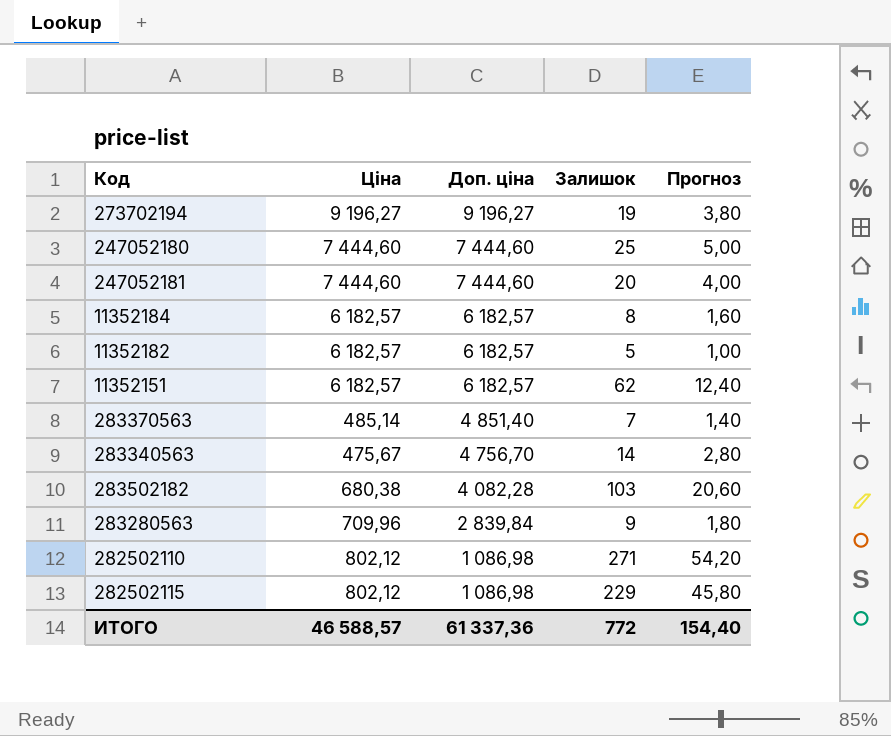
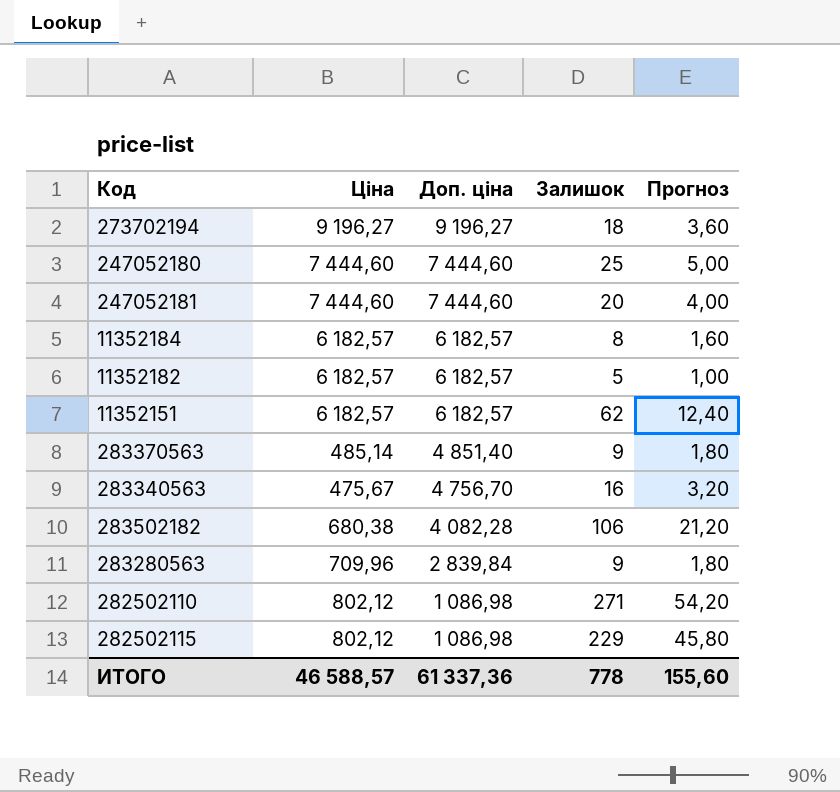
273702194 | Залишок: 19 -> 18
273702194 | Прогноз: 3,80 -> 3,60
283370563 | Залишок: 7 -> 9
283370563 | Прогноз: 1,40 -> 1,80
283340563 | Залишок: 14 -> 16
283340563 | Прогноз: 2,80 -> 3,20
283502182 | Залишок: 103 -> 106
283502182 | Прогноз: 20,60 -> 21,20
ИТОГО | Залишок: 772 -> 778
ИТОГО | Прогноз: 154,40 -> 155,60

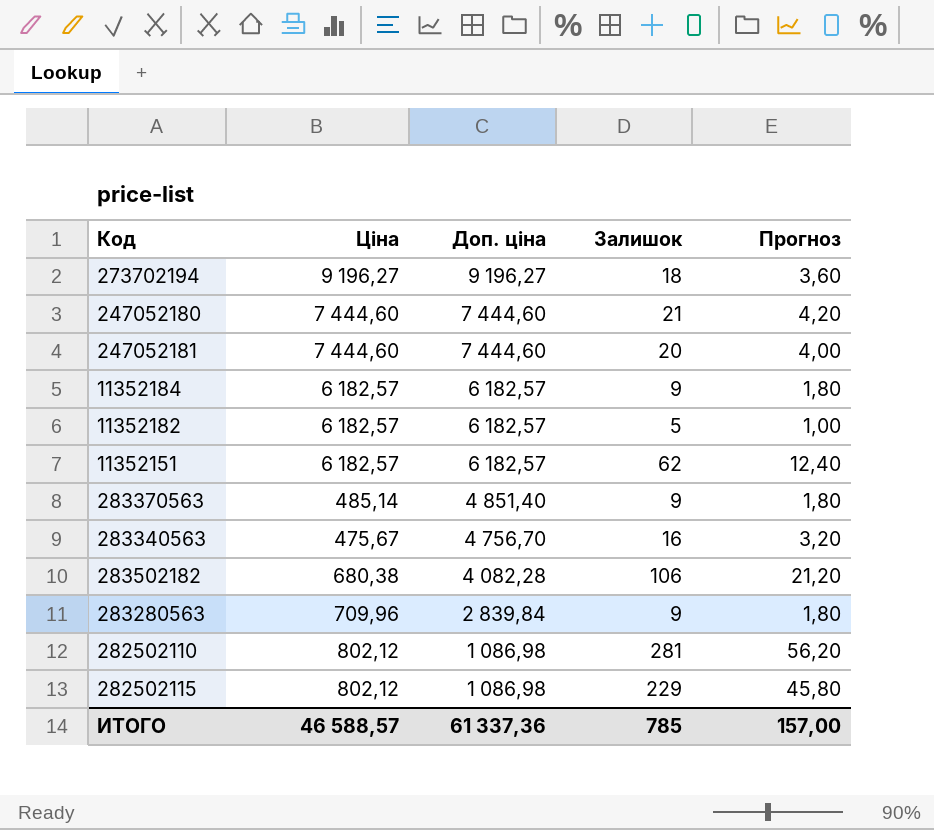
247052180 | Залишок: 25 -> 21
247052180 | Прогноз: 5,00 -> 4,20
11352184 | Залишок: 8 -> 9
11352184 | Прогноз: 1,60 -> 1,80
282502110 | Залишок: 271 -> 281
282502110 | Прогноз: 54,20 -> 56,20
ИТОГО | Залишок: 778 -> 785
ИТОГО | Прогноз: 155,60 -> 157,00

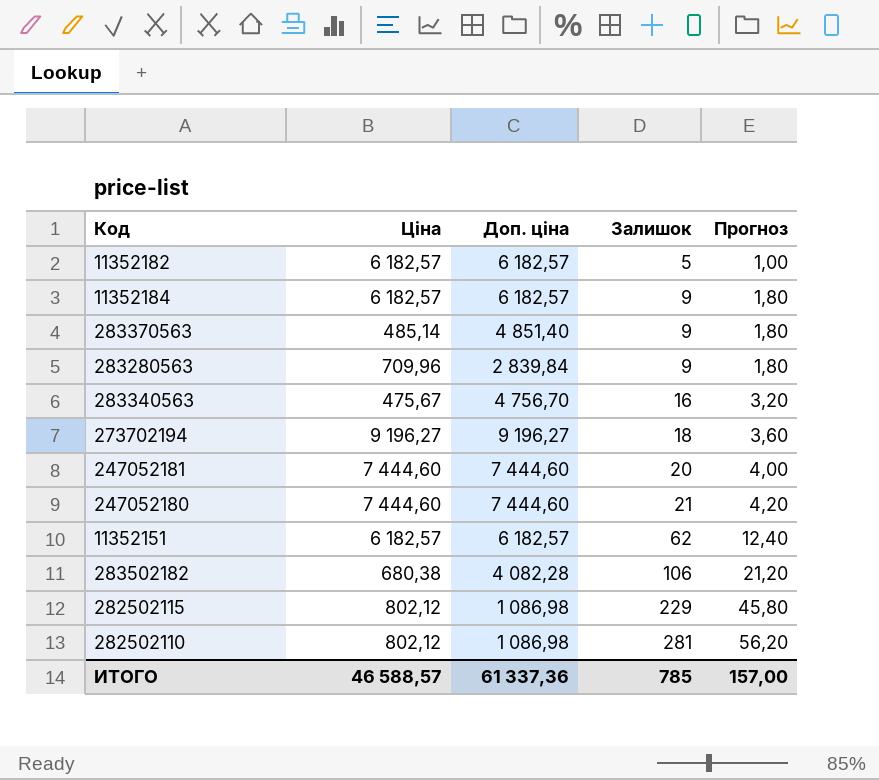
row order: Доп. ціна descending -> Залишок ascending

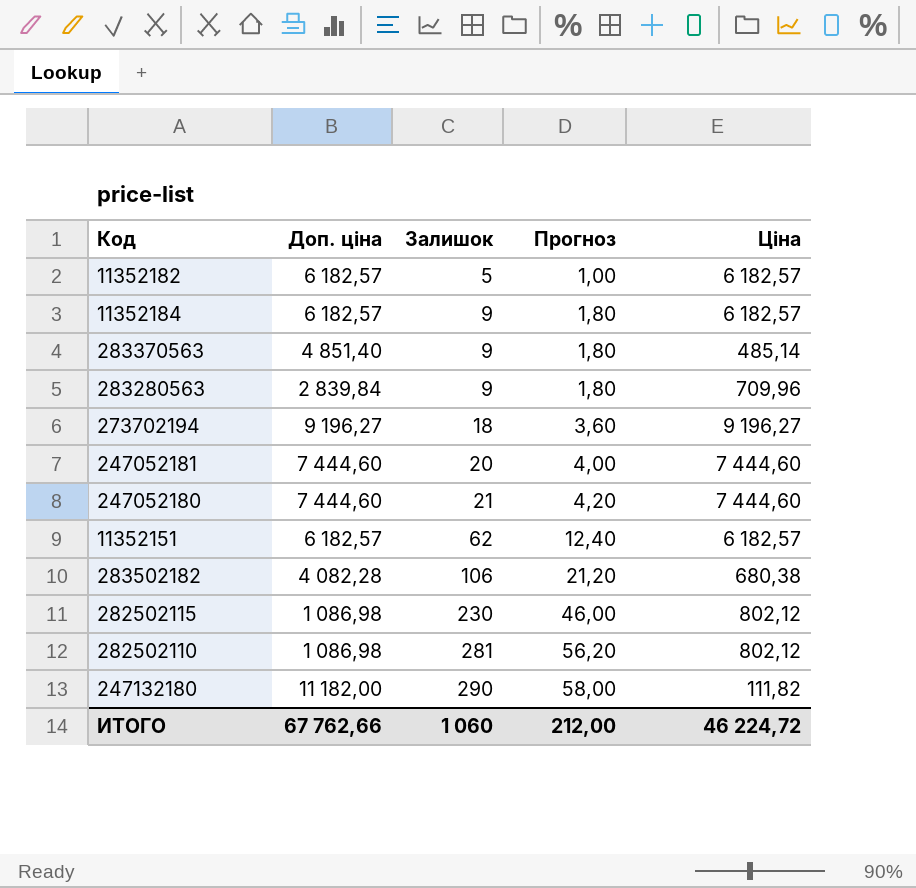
column Ціна | position: 2 -> 5
row 283340563: 475,67 | 4 756,70 | 16 | 3,20 -> none
282502115 | Залишок: 229 -> 230
282502115 | Прогноз: 45,80 -> 46,00
row 247132180: none -> 11 182,00 | 290 | 58,00 | 111,82
ИТОГО | Доп. ціна: 61 337,36 -> 67 762,66
ИТОГО | Залишок: 785 -> 1 060
ИТОГО | Прогноз: 157,00 -> 212,00
ИТОГО | Ціна: 46 588,57 -> 46 224,72

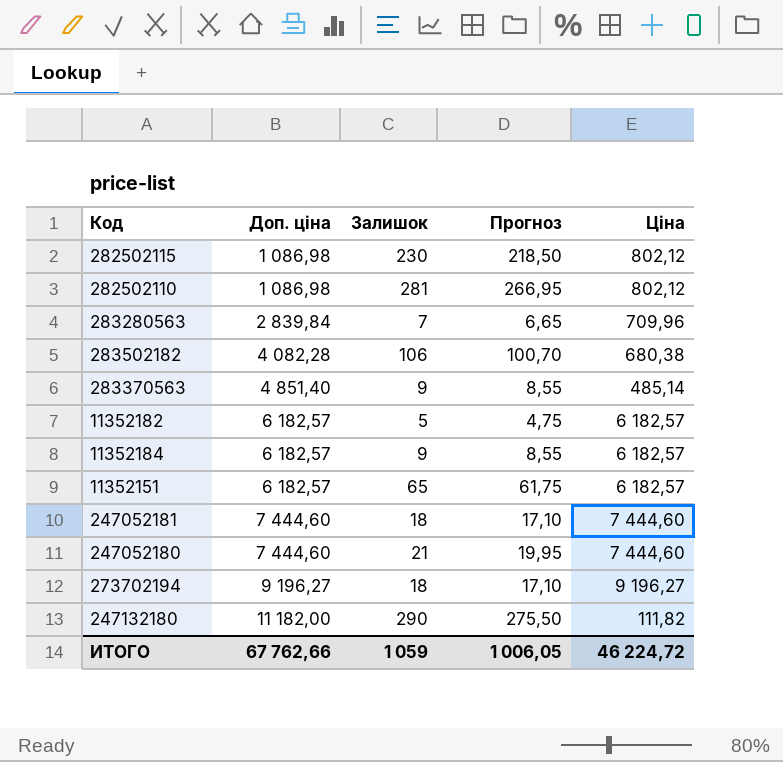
row order: Залишок ascending -> Доп. ціна ascending
column Прогноз | formula: [Залишок] * 0,2 -> [Залишок] * 0,95
283280563 | Залишок: 9 -> 7
11352151 | Залишок: 62 -> 65
247052181 | Залишок: 20 -> 18
ИТОГО | Залишок: 1 060 -> 1 059
ИТОГО | Прогноз: 212,00 -> 1 006,05

